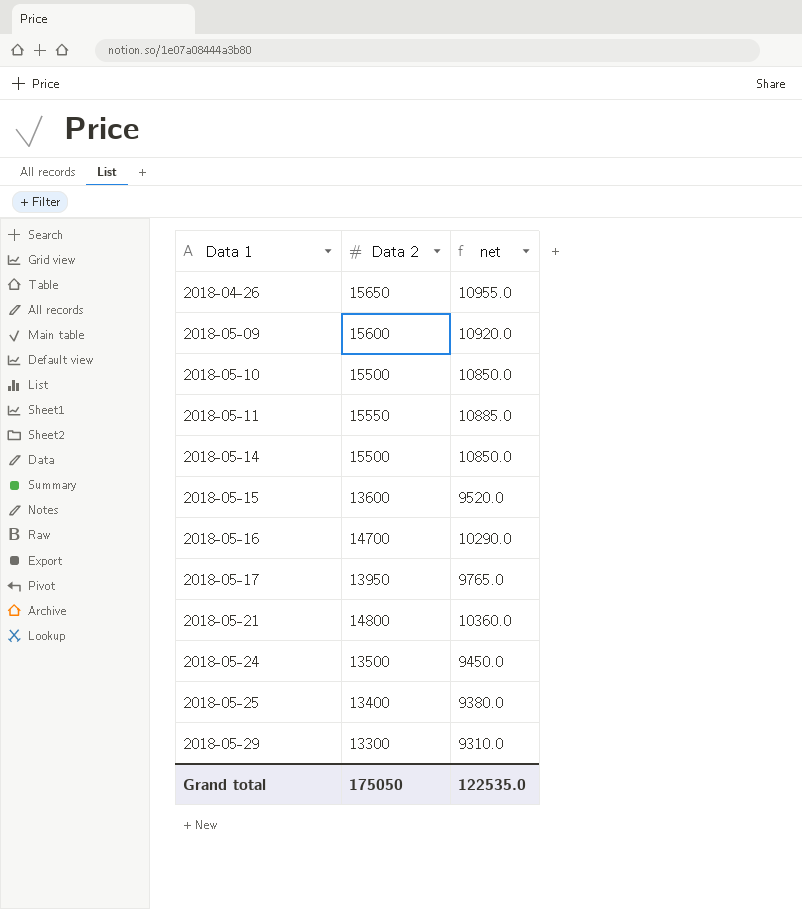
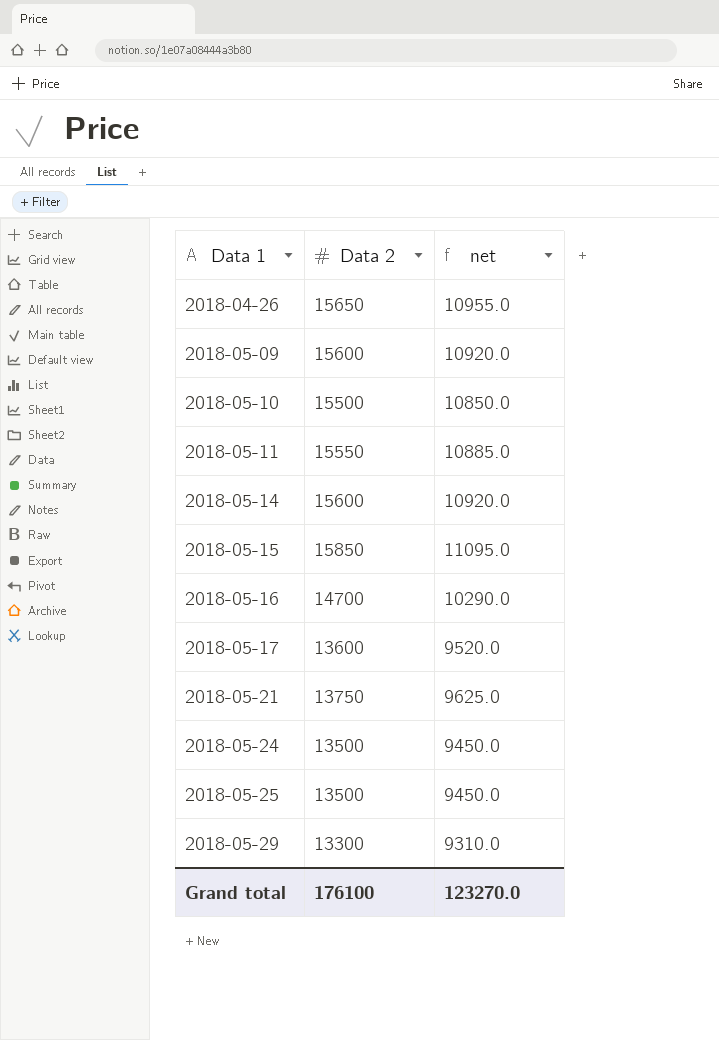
2018-05-14 | Data 2: 15500 -> 15600
2018-05-14 | net: 10850.0 -> 10920.0
2018-05-15 | Data 2: 13600 -> 15850
2018-05-15 | net: 9520.0 -> 11095.0
2018-05-17 | Data 2: 13950 -> 13600
2018-05-17 | net: 9765.0 -> 9520.0
2018-05-21 | Data 2: 14800 -> 13750
2018-05-21 | net: 10360.0 -> 9625.0
2018-05-25 | Data 2: 13400 -> 13500
2018-05-25 | net: 9380.0 -> 9450.0
Grand total | Data 2: 175050 -> 176100
Grand total | net: 122535.0 -> 123270.0

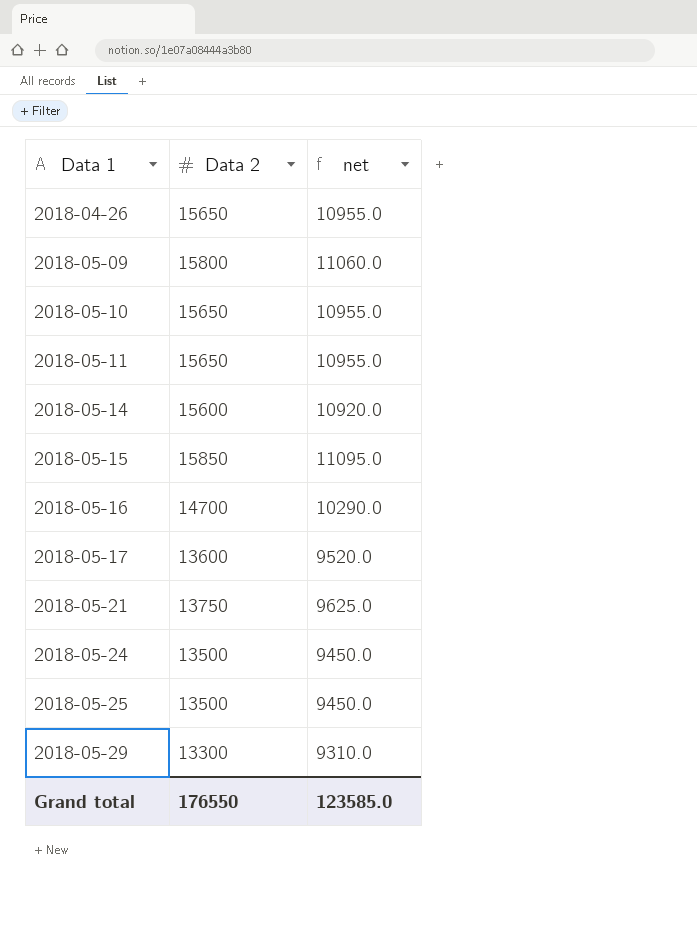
2018-05-09 | Data 2: 15600 -> 15800
2018-05-09 | net: 10920.0 -> 11060.0
2018-05-10 | Data 2: 15500 -> 15650
2018-05-10 | net: 10850.0 -> 10955.0
2018-05-11 | Data 2: 15550 -> 15650
2018-05-11 | net: 10885.0 -> 10955.0
Grand total | Data 2: 176100 -> 176550
Grand total | net: 123270.0 -> 123585.0

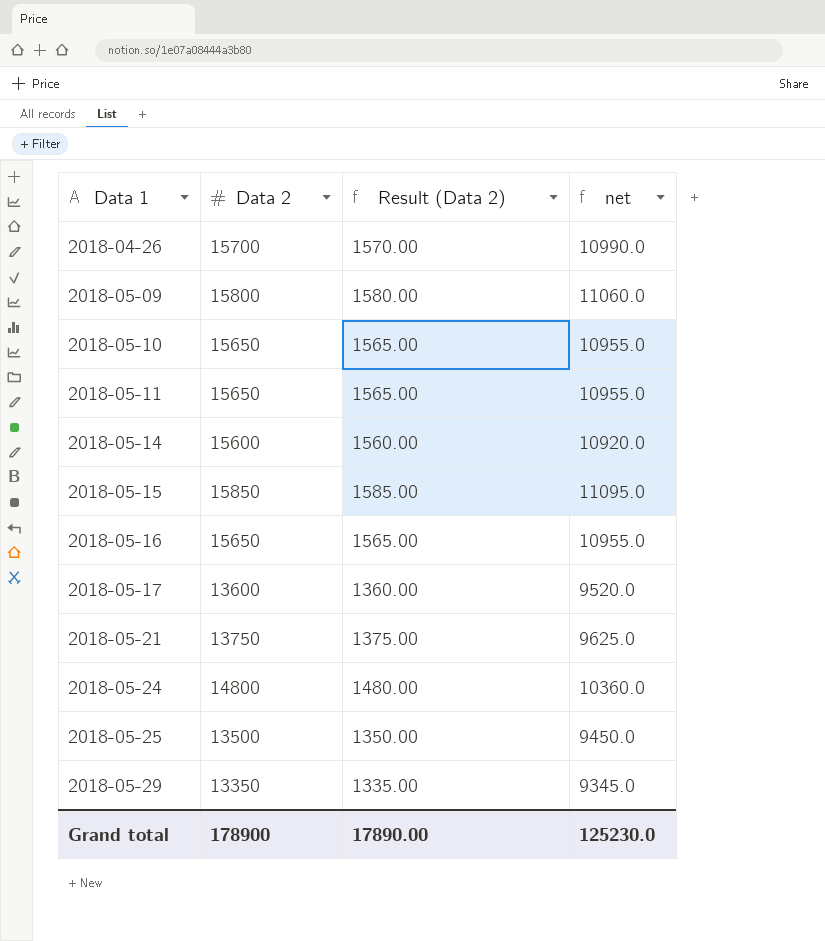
column Result (Data 2) | formula: none -> [Data 2] * 0.1
2018-04-26 | Data 2: 15650 -> 15700
2018-04-26 | net: 10955.0 -> 10990.0
2018-05-16 | Data 2: 14700 -> 15650
2018-05-16 | net: 10290.0 -> 10955.0
2018-05-24 | Data 2: 13500 -> 14800
2018-05-24 | net: 9450.0 -> 10360.0
2018-05-29 | Data 2: 13300 -> 13350
2018-05-29 | net: 9310.0 -> 9345.0
Grand total | Data 2: 176550 -> 178900
Grand total | net: 123585.0 -> 125230.0

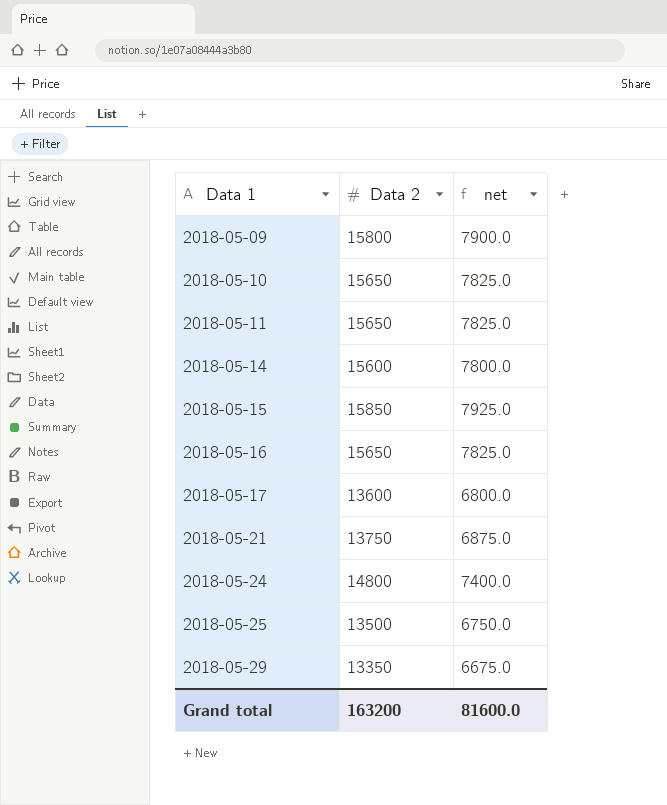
column Result (Data 2) | formula: [Data 2] * 0.1 -> none
column net | formula: [Data 2] * 0.7 -> [Data 2] * 0.5
row 2018-04-26: 15700 | 1570.00 | 10990.0 -> none
Grand total | Data 2: 178900 -> 163200
Grand total | net: 125230.0 -> 81600.0

